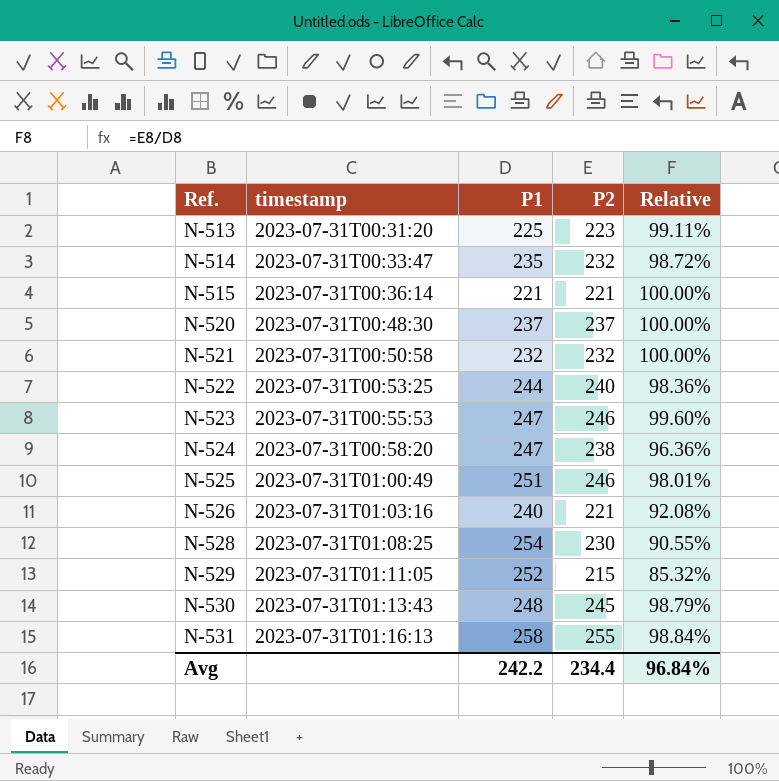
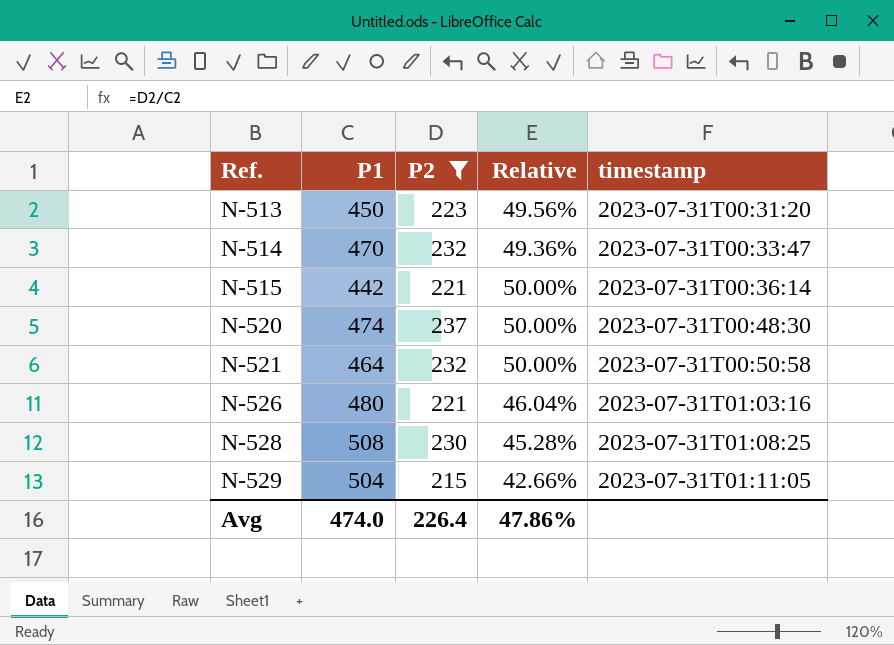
filter: none -> P2 <= 237
column timestamp | position: 2 -> 5
N-513 | P1: 225 -> 450
N-513 | Relative: 99.11% -> 49.56%
N-514 | P1: 235 -> 470
N-514 | Relative: 98.72% -> 49.36%
N-515 | P1: 221 -> 442
N-515 | Relative: 100.00% -> 50.00%
N-520 | P1: 237 -> 474
N-520 | Relative: 100.00% -> 50.00%
N-521 | P1: 232 -> 464
N-521 | Relative: 100.00% -> 50.00%
N-526 | P1: 240 -> 480
N-526 | Relative: 92.08% -> 46.04%
N-528 | P1: 254 -> 508
N-528 | Relative: 90.55% -> 45.28%
N-529 | P1: 252 -> 504
N-529 | Relative: 85.32% -> 42.66%
Avg | P1: 242.2 -> 474.0
Avg | P2: 234.4 -> 226.4
Avg | Relative: 96.84% -> 47.86%

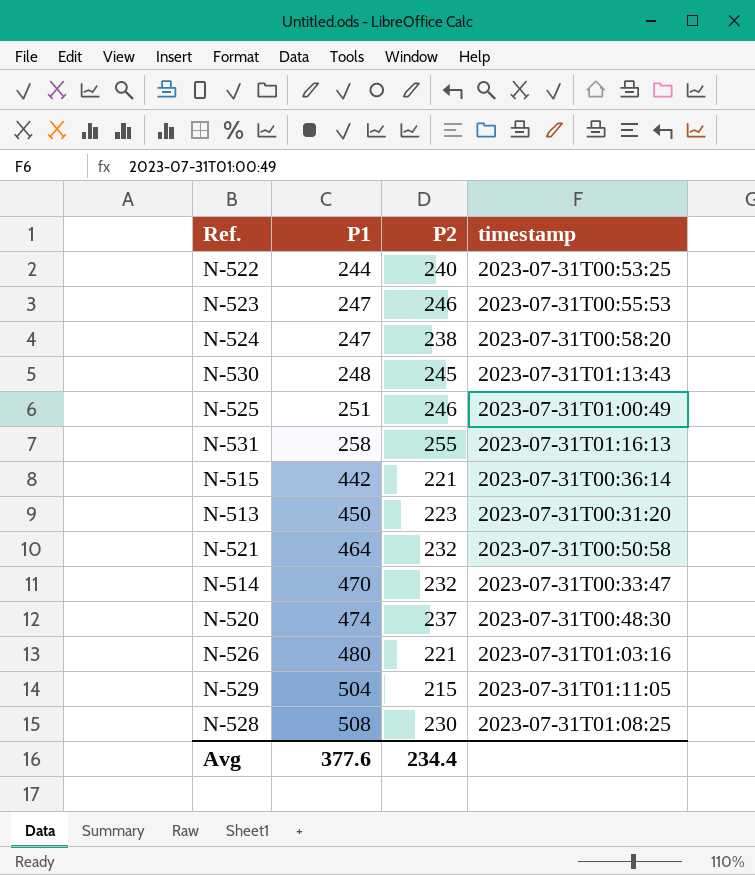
filter: P2 <= 237 -> none
row order: Ref. ascending -> P1 ascending
column Relative | formula: [P2] / [P1] -> none
Avg | P1: 474.0 -> 377.6
Avg | P2: 226.4 -> 234.4

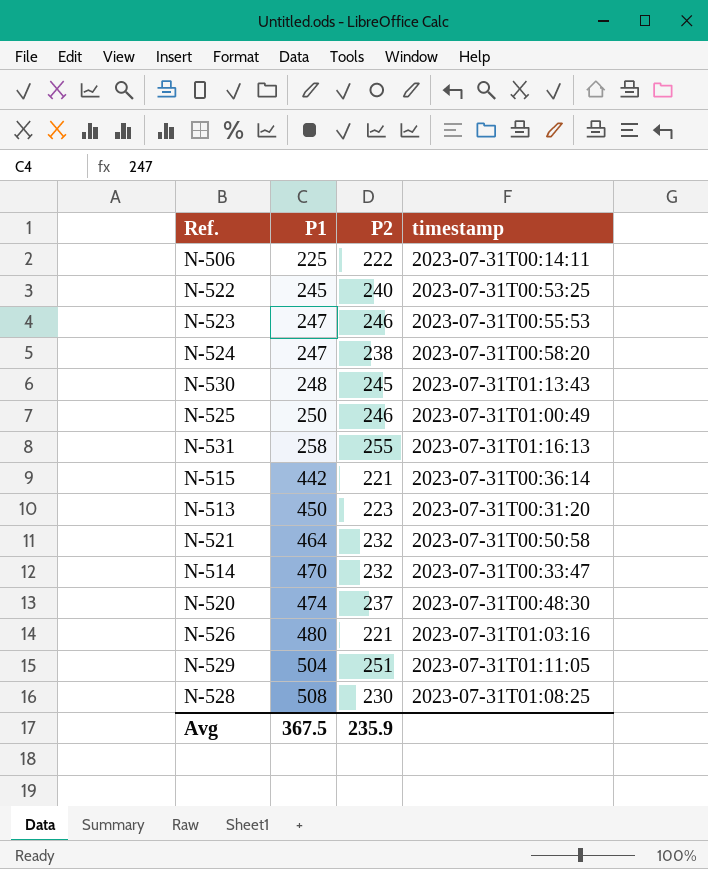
row N-506: none -> 225 | 222 | 2023-07-31T00:14:11
N-522 | P1: 244 -> 245
N-525 | P1: 251 -> 250
N-529 | P2: 215 -> 251
Avg | P1: 377.6 -> 367.5
Avg | P2: 234.4 -> 235.9

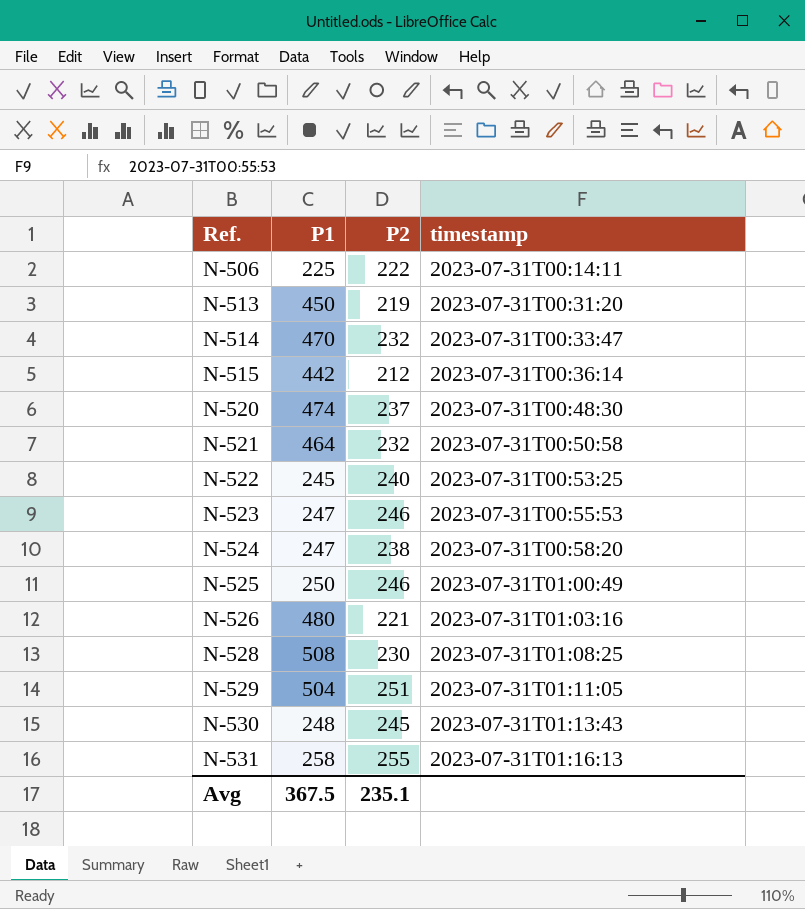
row order: P1 ascending -> Ref. ascending
N-513 | P2: 223 -> 219
N-515 | P2: 221 -> 212
Avg | P2: 235.9 -> 235.1

